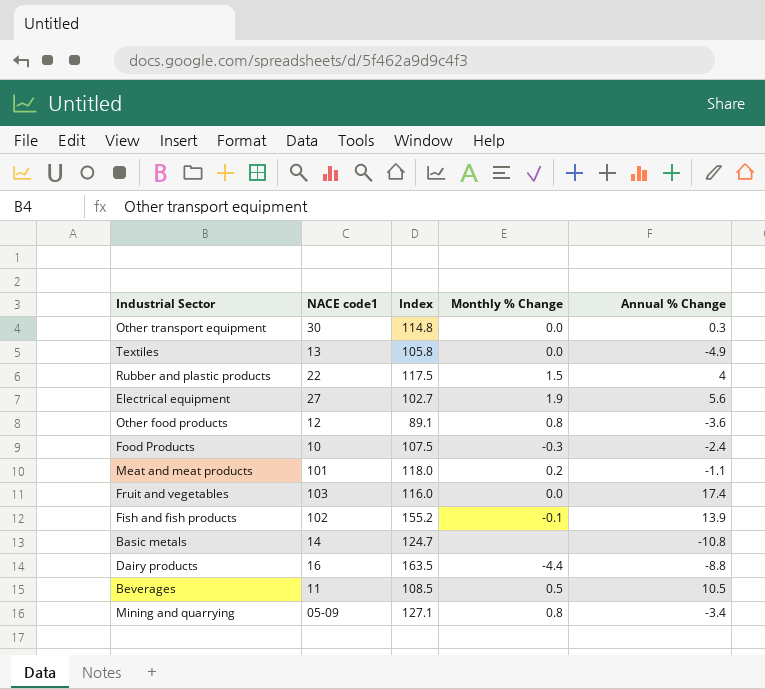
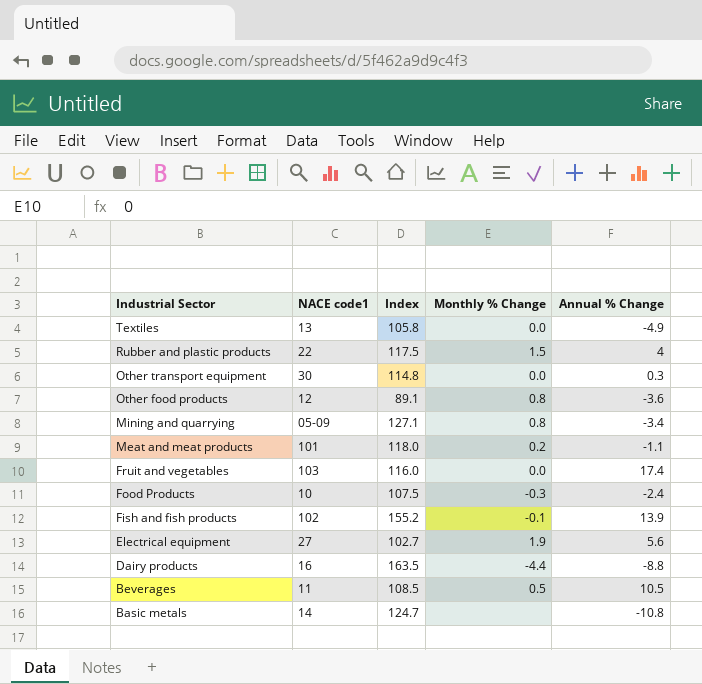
row order: none -> Industrial Sector descending

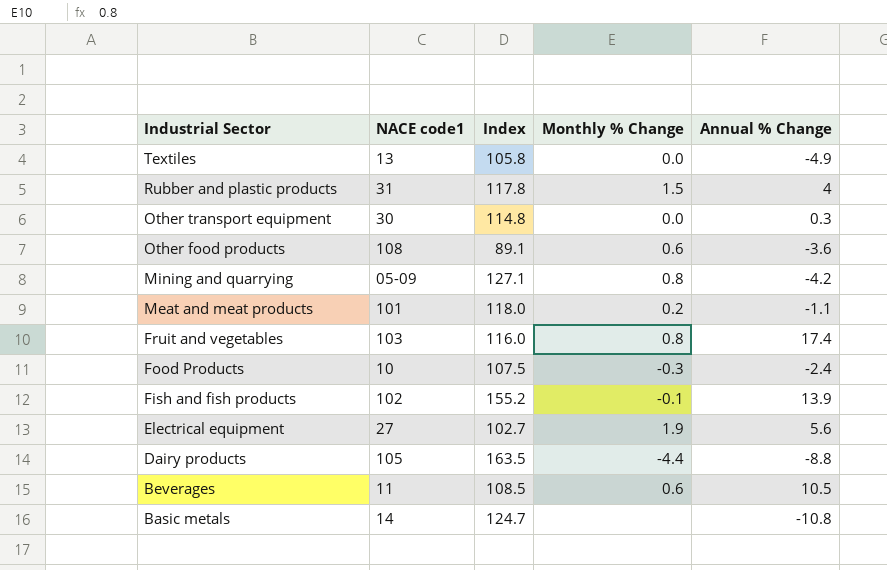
Rubber and plastic products | NACE code1: 22 -> 31
Rubber and plastic products | Index: 117.5 -> 117.8
Other food products | NACE code1: 12 -> 108
Other food products | Monthly % Change: 0.8 -> 0.6
Mining and quarrying | Annual % Change: -3.4 -> -4.2
Fruit and vegetables | Monthly % Change: 0.0 -> 0.8
Dairy products | NACE code1: 16 -> 105
Beverages | Monthly % Change: 0.5 -> 0.6

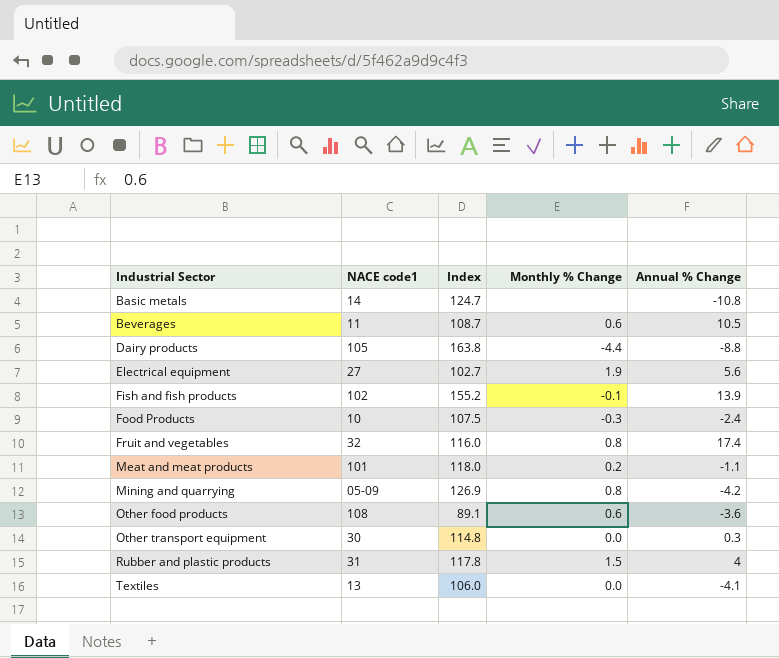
row order: Industrial Sector descending -> Industrial Sector ascending
Beverages | Index: 108.5 -> 108.7
Dairy products | Index: 163.5 -> 163.8
Fruit and vegetables | NACE code1: 103 -> 32
Mining and quarrying | Index: 127.1 -> 126.9
Textiles | Index: 105.8 -> 106.0
Textiles | Annual % Change: -4.9 -> -4.1

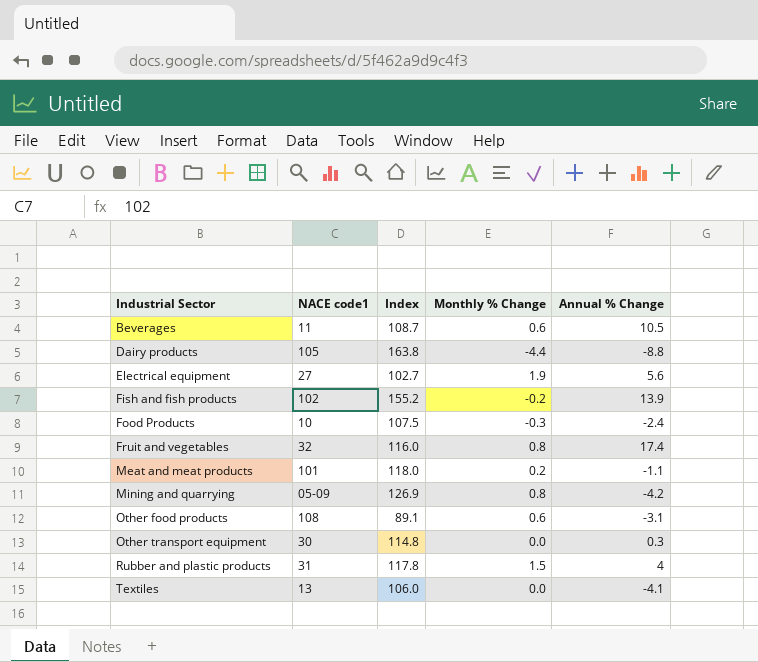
row Basic metals: 14 | 124.7 | none | -10.8 -> none
Fish and fish products | Monthly % Change: -0.1 -> -0.2
Other food products | Annual % Change: -3.6 -> -3.1

